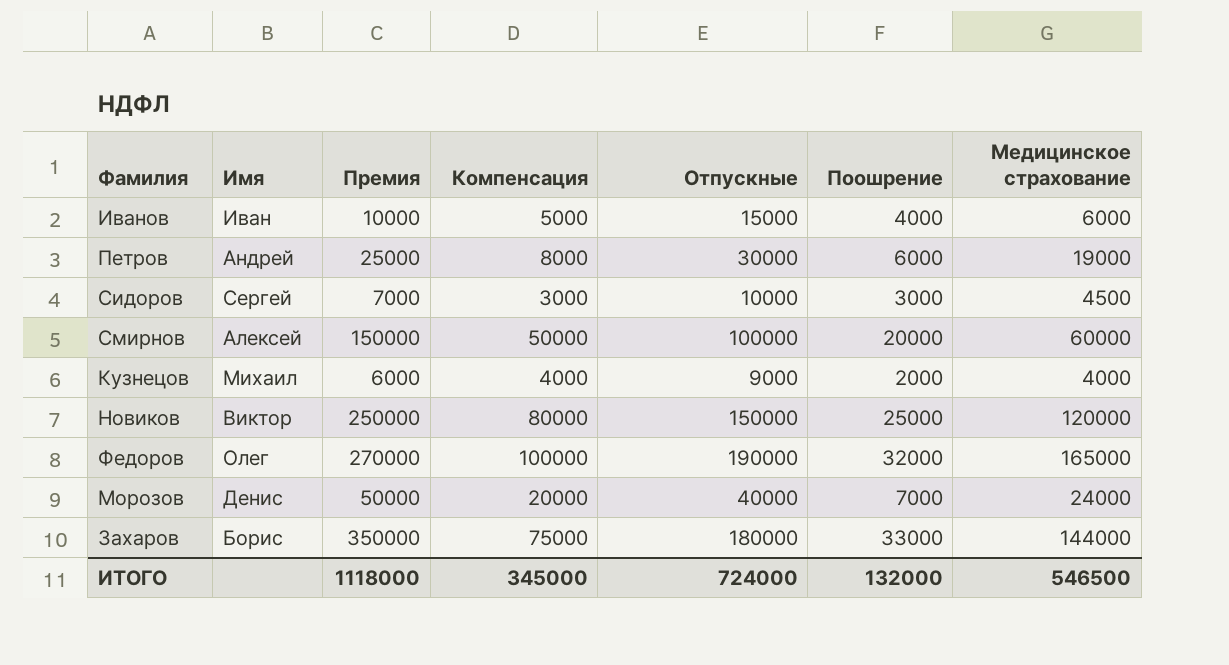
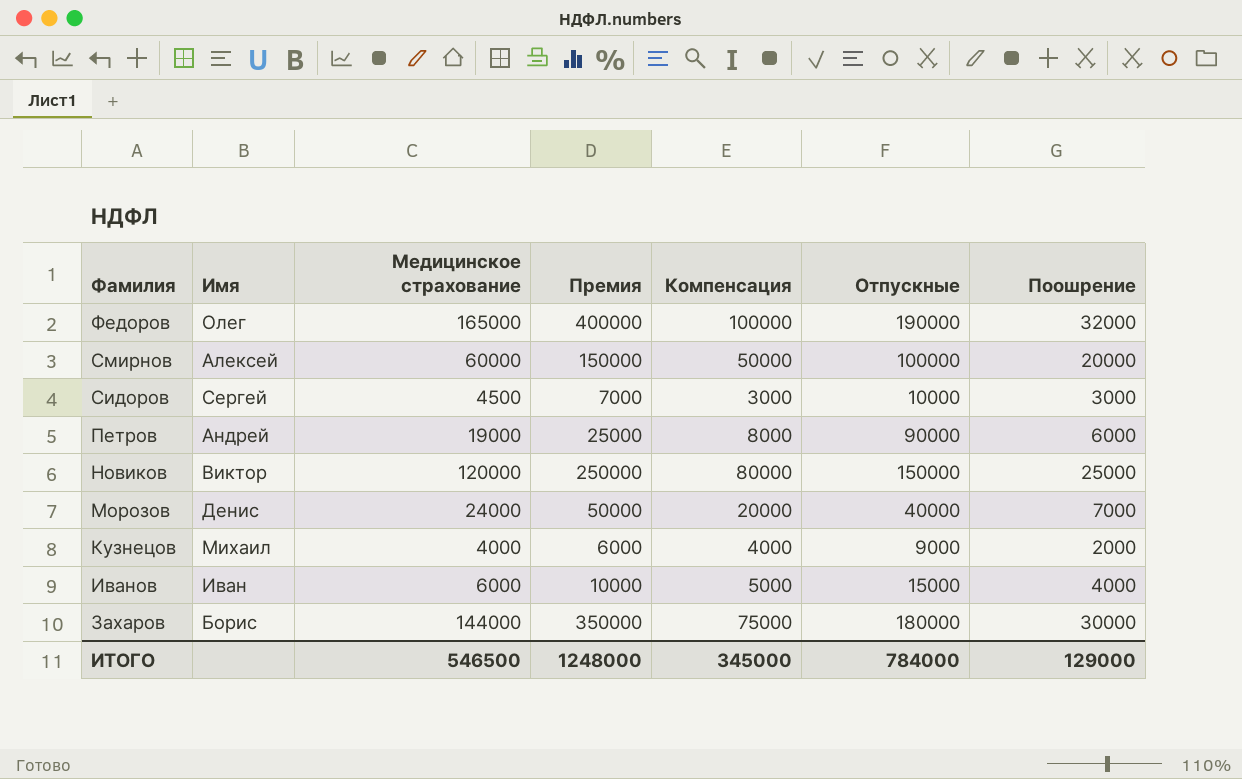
row order: none -> Фамилия descending
column Медицинское страхование | position: 7 -> 3
Федоров | Премия: 270000 -> 400000
Петров | Отпускные: 30000 -> 90000
Захаров | Поошрение: 33000 -> 30000
ИТОГО | Премия: 1118000 -> 1248000
ИТОГО | Отпускные: 724000 -> 784000
ИТОГО | Поошрение: 132000 -> 129000

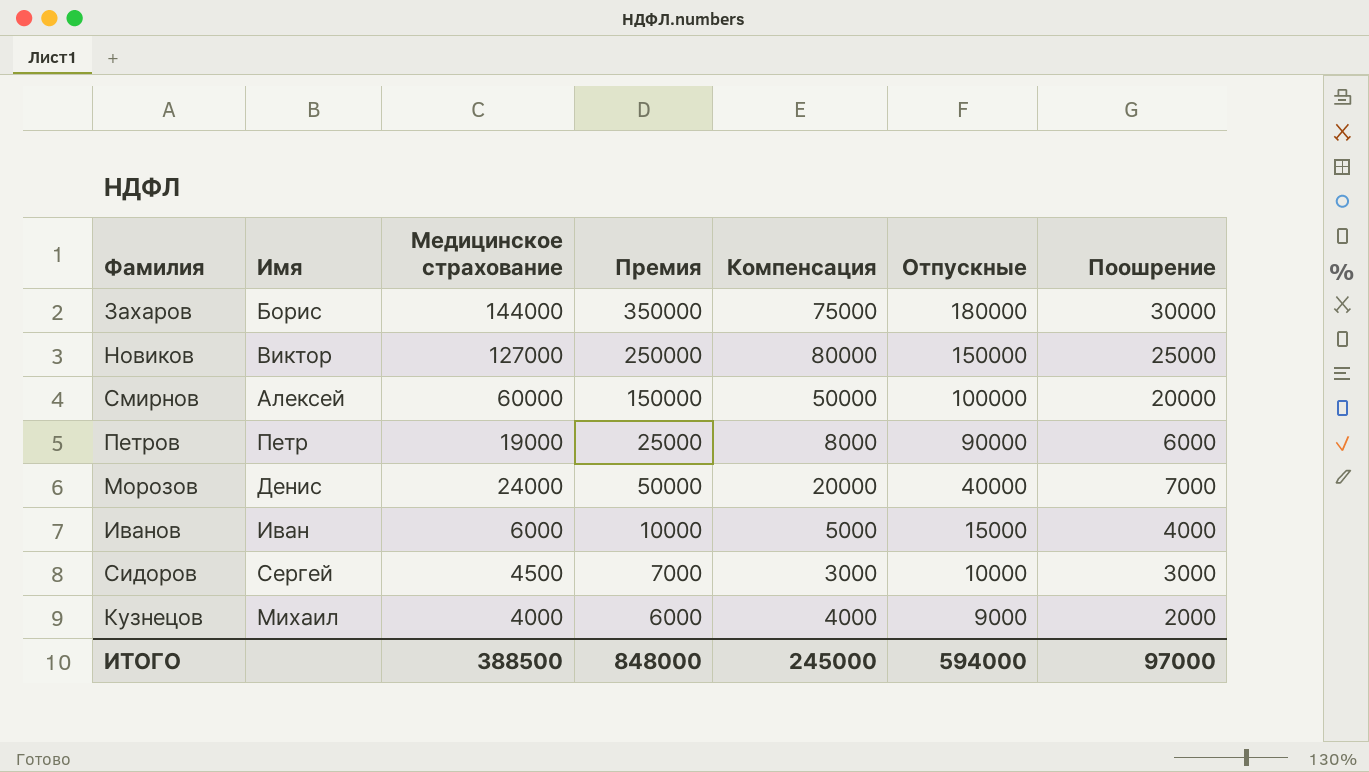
row order: Фамилия descending -> Отпускные descending
row Федоров: Олег | 165000 | 400000 | 100000 | 190000 | 32000 -> none
Новиков | Медицинское страхование: 120000 -> 127000
Петров | Имя: Андрей -> Петр
ИТОГО | Медицинское страхование: 546500 -> 388500
ИТОГО | Премия: 1248000 -> 848000
ИТОГО | Компенсация: 345000 -> 245000
ИТОГО | Отпускные: 784000 -> 594000
ИТОГО | Поошрение: 129000 -> 97000

